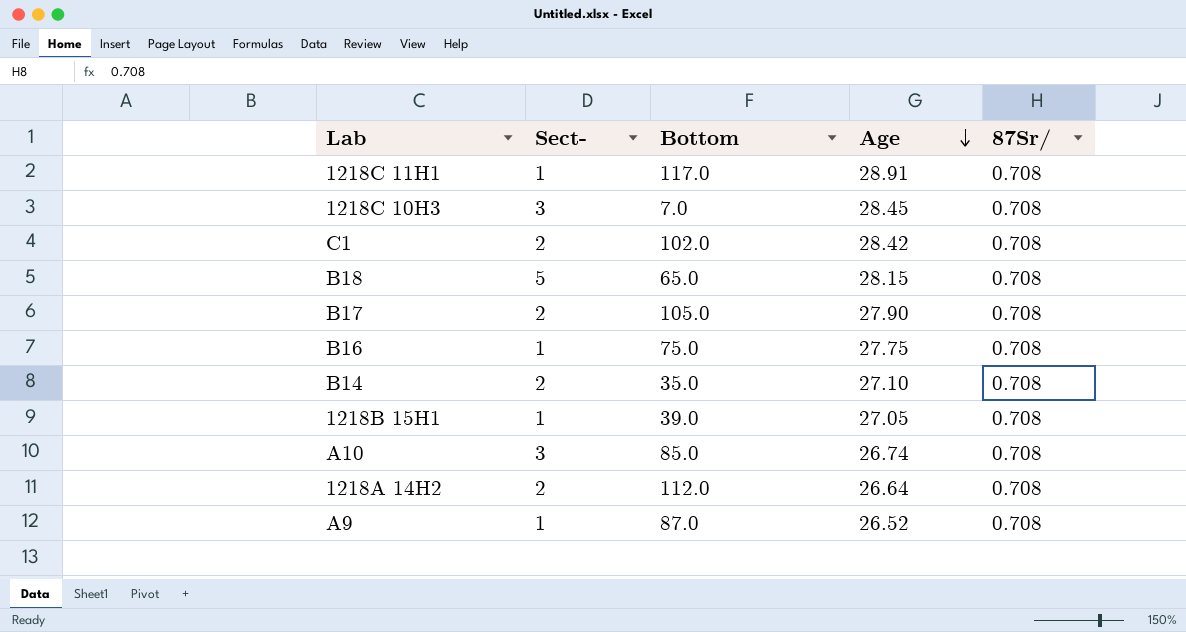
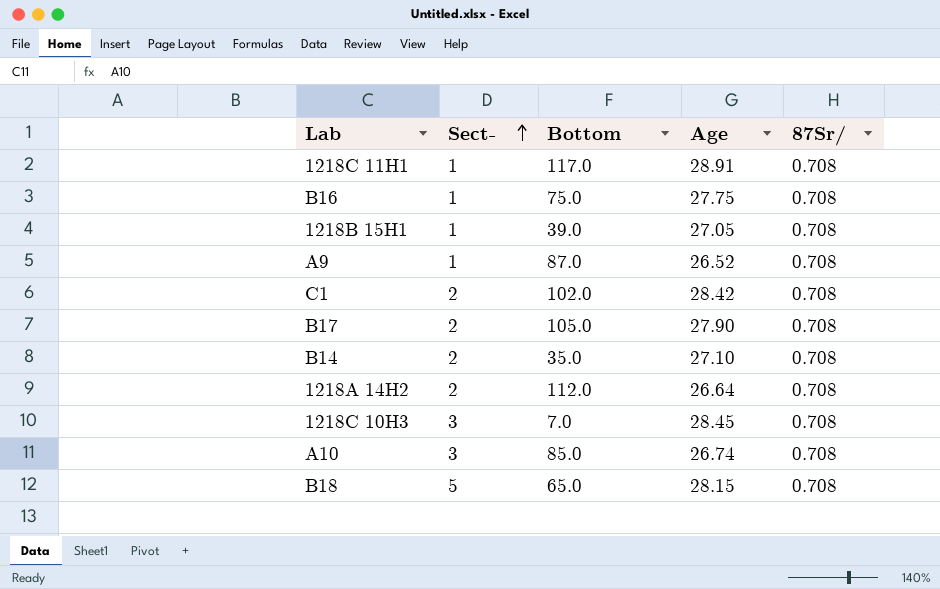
row order: Age descending -> Sect- ascending

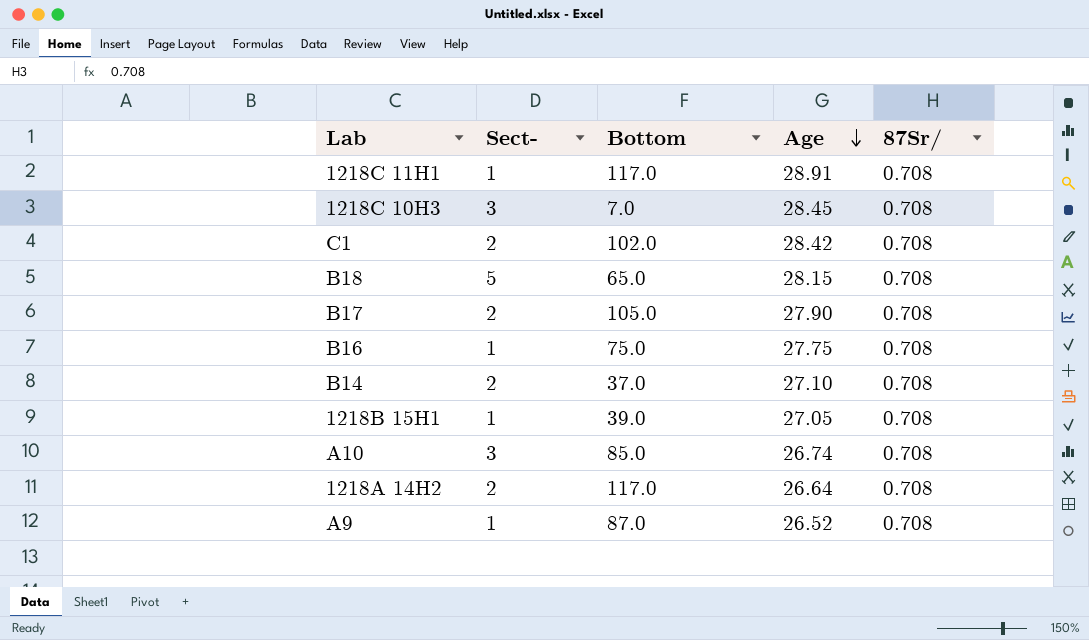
row order: Sect- ascending -> Age descending
B14 | Bottom: 35.0 -> 37.0
1218A 14H2 | Bottom: 112.0 -> 117.0

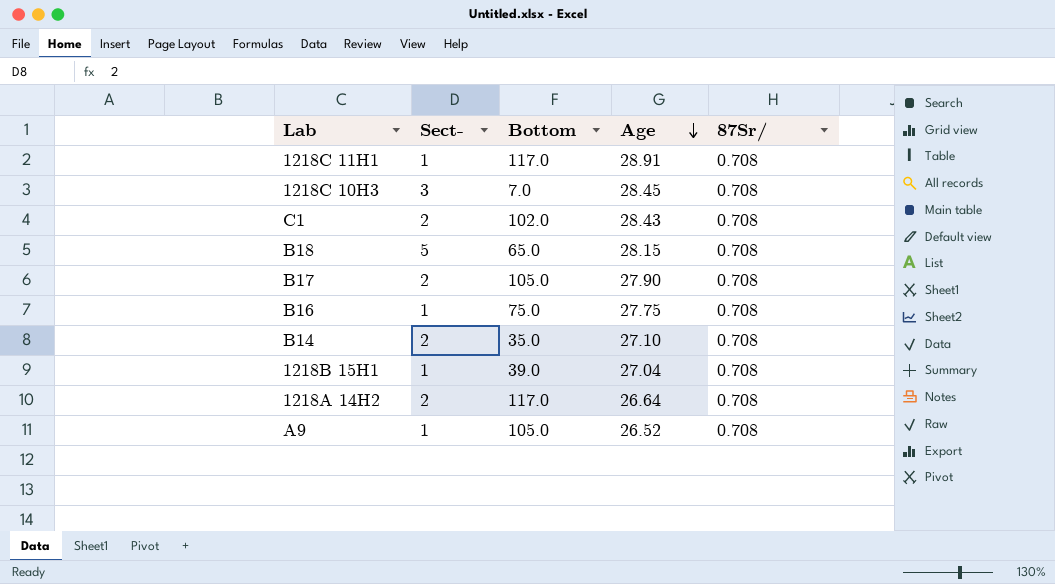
row A10: 3 | 85.0 | 26.74 | 0.708 -> none
C1 | Age: 28.42 -> 28.43
B14 | Bottom: 37.0 -> 35.0
1218B 15H1 | Age: 27.05 -> 27.04
A9 | Bottom: 87.0 -> 105.0

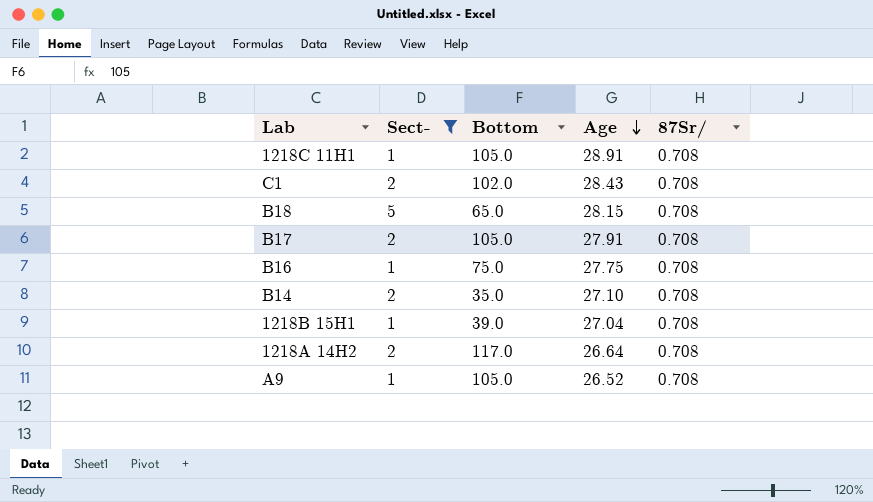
filter: none -> Sect- != 3
1218C 11H1 | Bottom: 117.0 -> 105.0
B17 | Age: 27.90 -> 27.91

